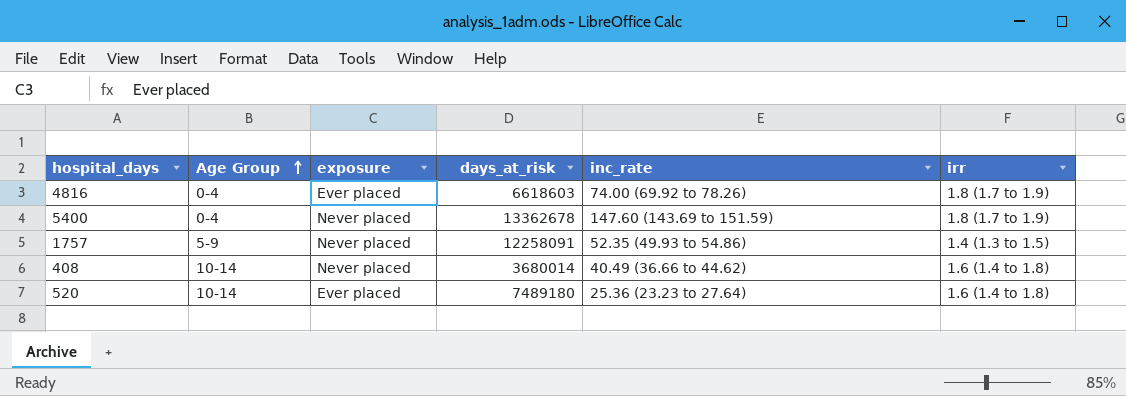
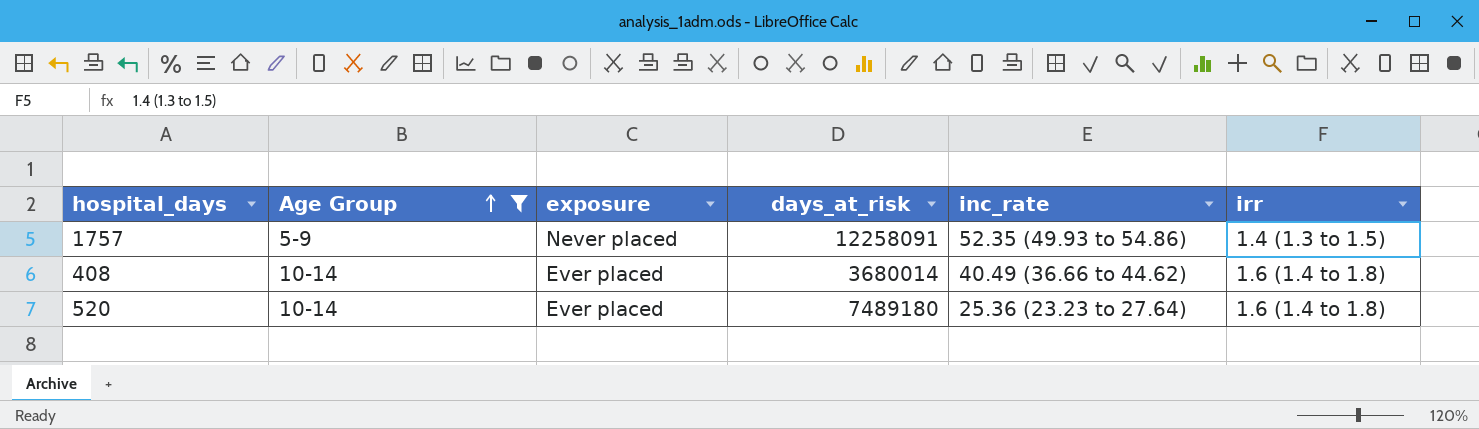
filter: none -> Age Group != 0-4
408 | exposure: Never placed -> Ever placed

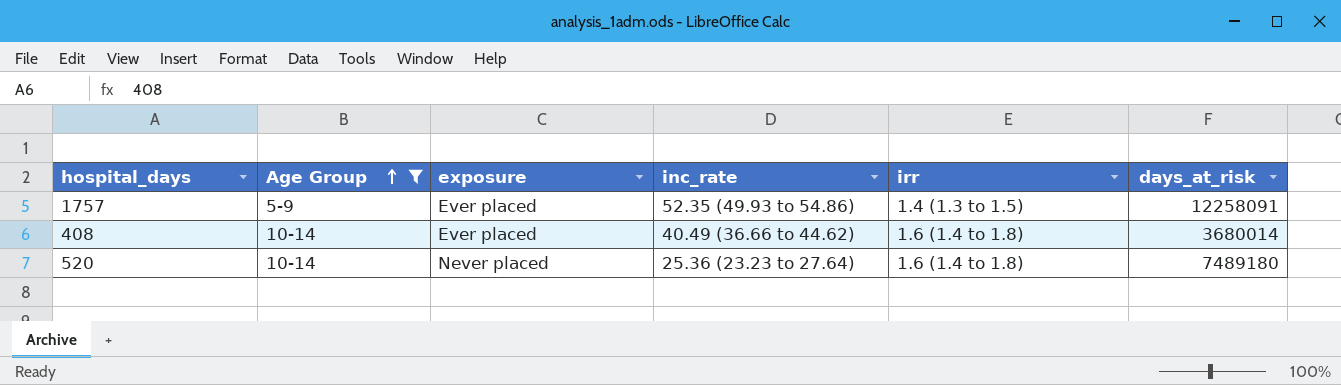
column days_at_risk | position: 4 -> 6
1757 | exposure: Never placed -> Ever placed
520 | exposure: Ever placed -> Never placed

